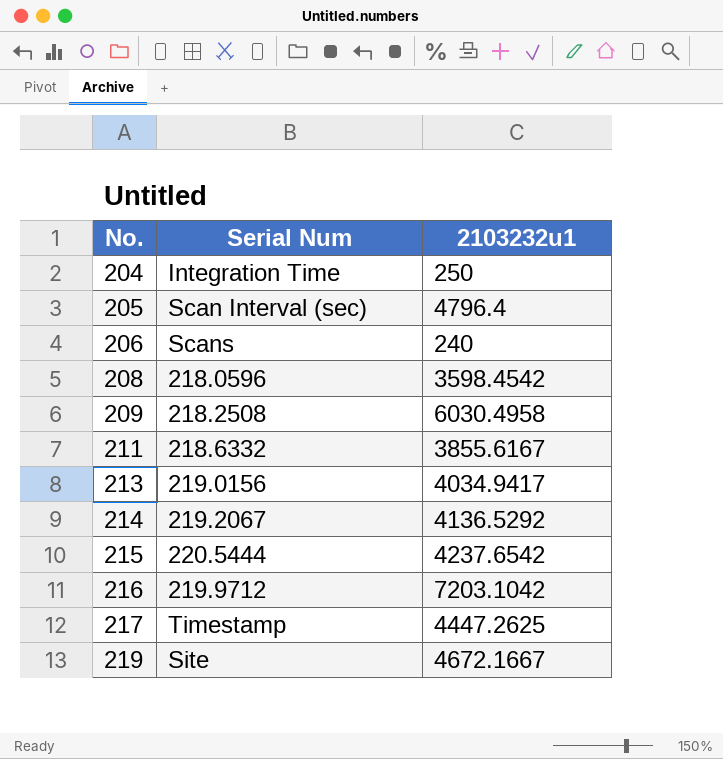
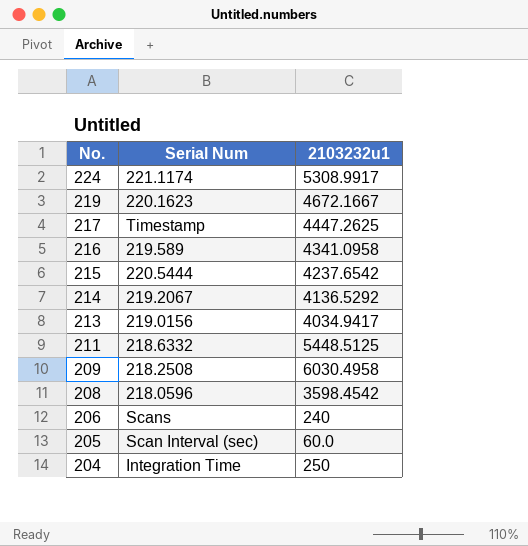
row order: No. ascending -> No. descending
row 224: none -> 221.1174 | 5308.9917
219 | Serial Num: Site -> 220.1623
216 | Serial Num: 219.9712 -> 219.589
216 | 2103232u1: 7203.1042 -> 4341.0958
211 | 2103232u1: 3855.6167 -> 5448.5125
205 | 2103232u1: 4796.4 -> 60.0

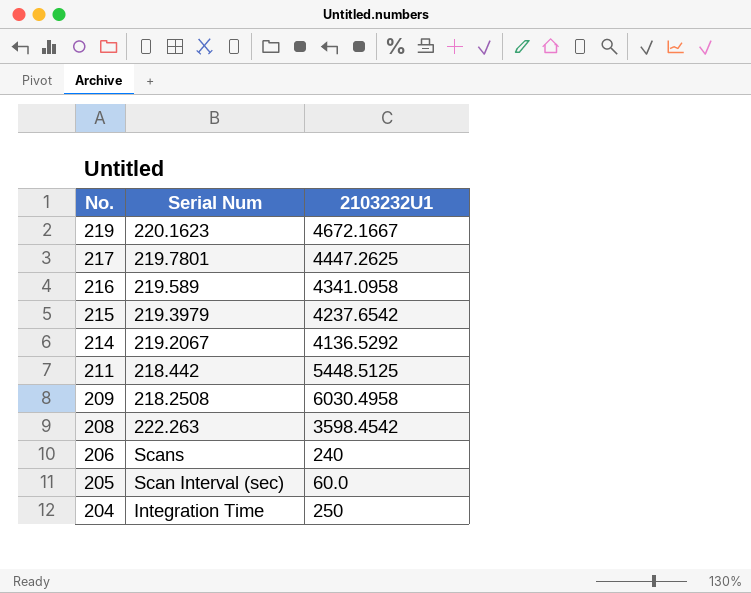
column name: 2103232u1 -> 2103232U1
row 224: 221.1174 | 5308.9917 -> none
row 213: 219.0156 | 4034.9417 -> none
217 | Serial Num: Timestamp -> 219.7801
215 | Serial Num: 220.5444 -> 219.3979
211 | Serial Num: 218.6332 -> 218.442
208 | Serial Num: 218.0596 -> 222.263

